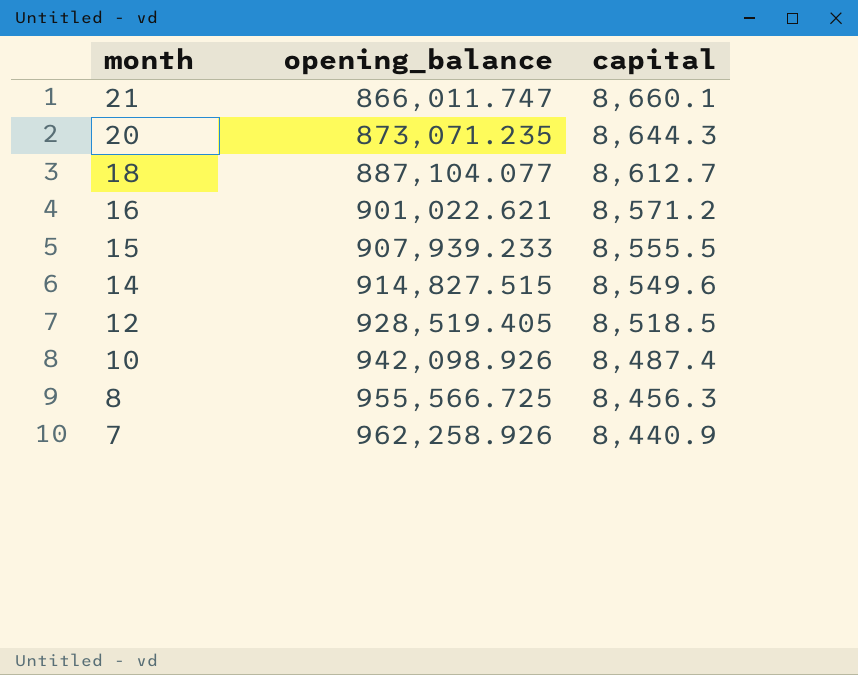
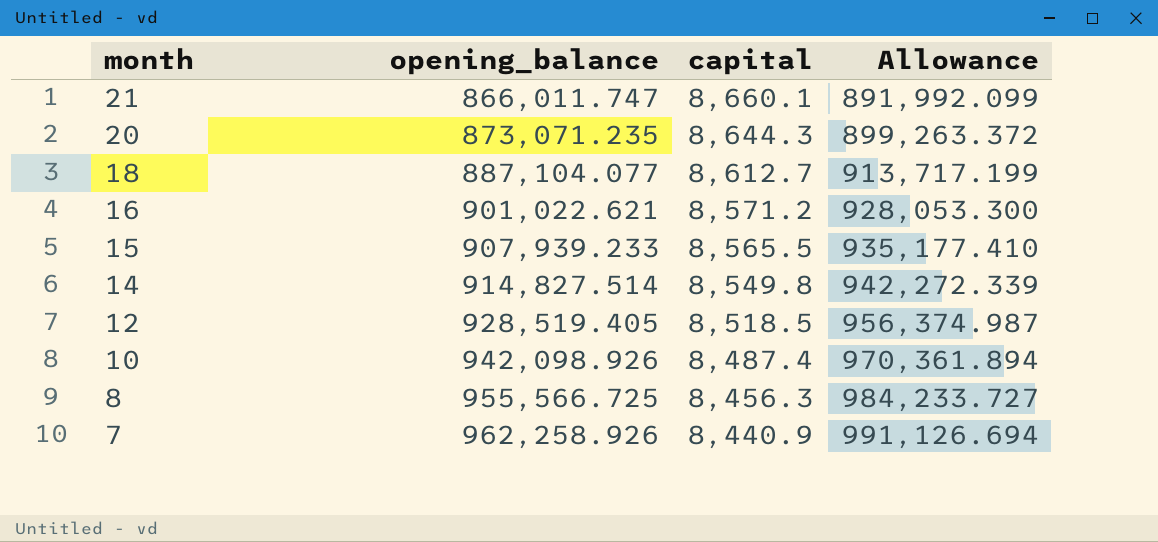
column Allowance | formula: none -> [opening_balance] * 1.03
15 | capital: 8,555.5 -> 8,565.5
14 | opening_balance: 914,827.515 -> 914,827.514
14 | capital: 8,549.6 -> 8,549.8

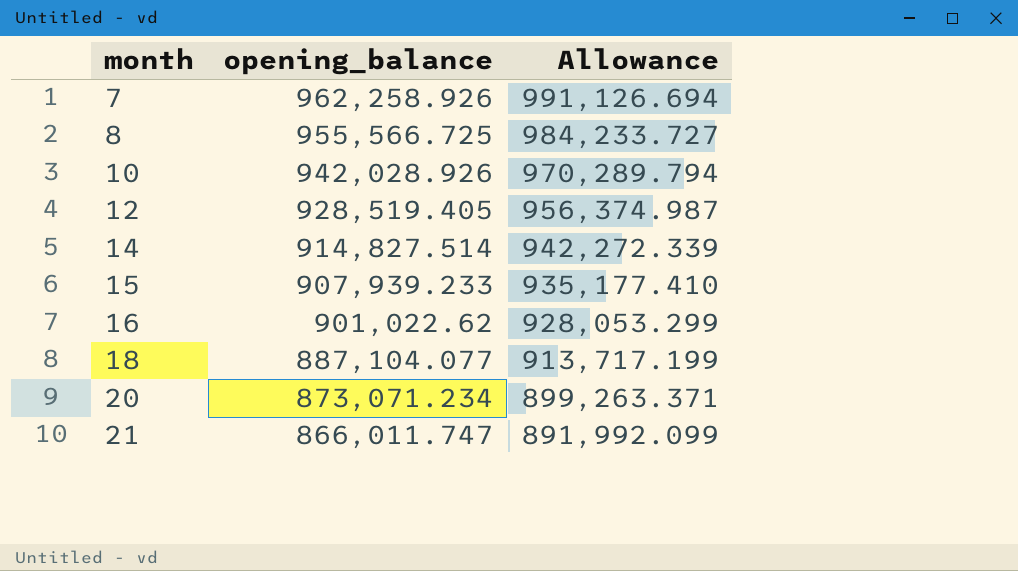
row order: month descending -> month ascending
column capital | position: 3 -> none
10 | opening_balance: 942,098.926 -> 942,028.926
10 | Allowance: 970,361.894 -> 970,289.794
16 | opening_balance: 901,022.621 -> 901,022.62
16 | Allowance: 928,053.300 -> 928,053.299
20 | opening_balance: 873,071.235 -> 873,071.234
20 | Allowance: 899,263.372 -> 899,263.371

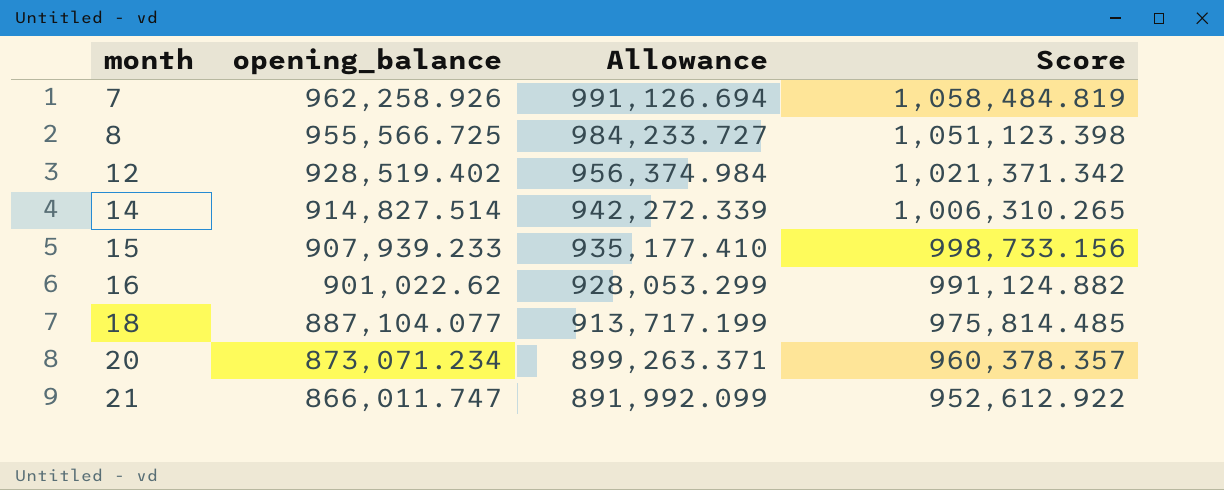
column Score | formula: none -> [opening_balance] * 1.1
row 10: 942,028.926 | 970,289.794 -> none
12 | opening_balance: 928,519.405 -> 928,519.402
12 | Allowance: 956,374.987 -> 956,374.984

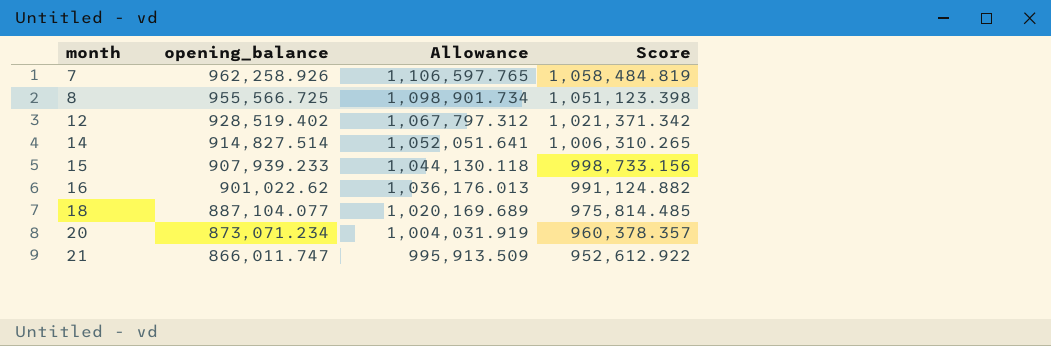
column Allowance | formula: [opening_balance] * 1.03 -> [opening_balance] * 1.15

